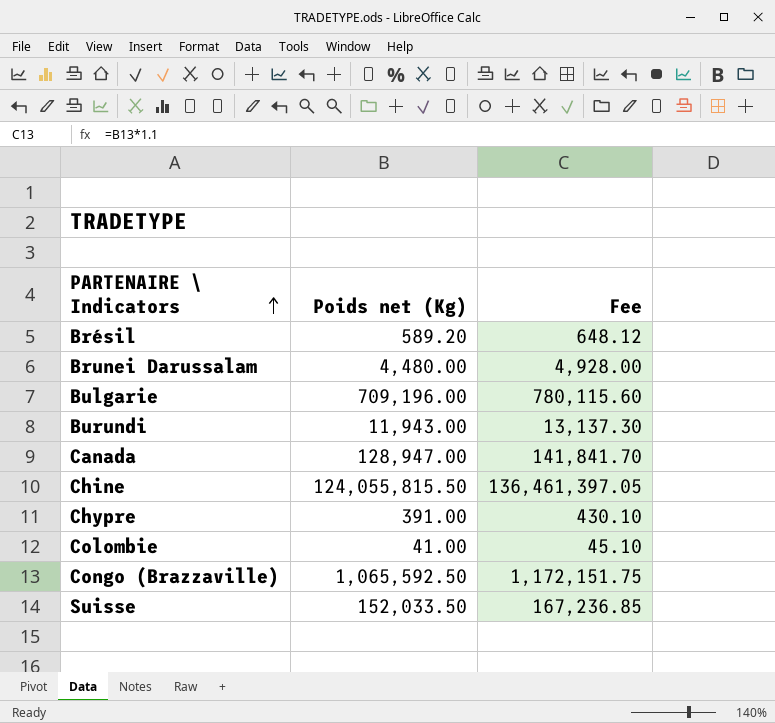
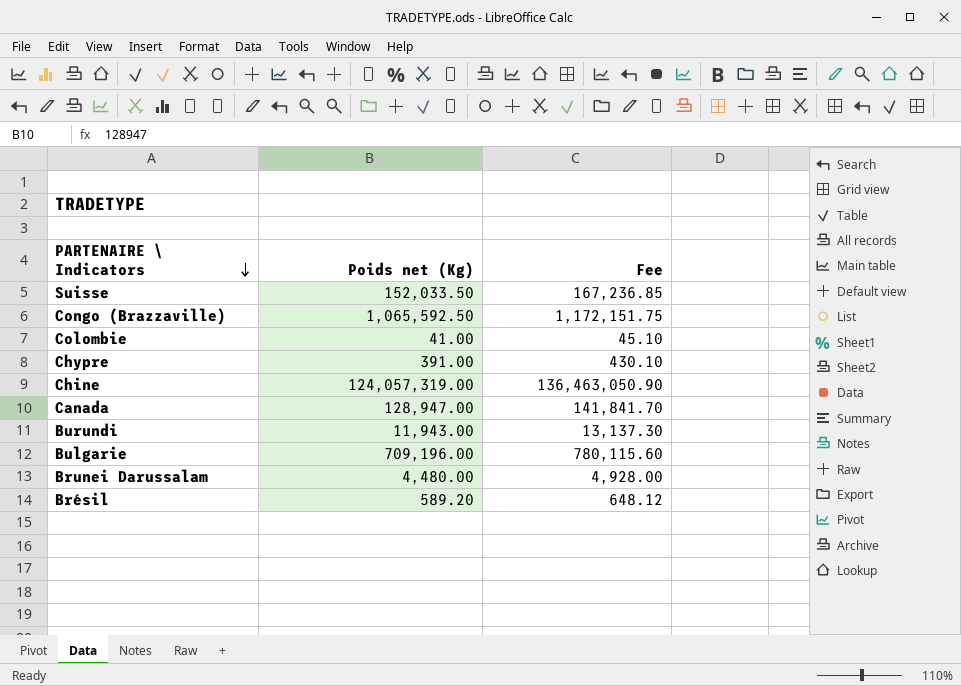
row order: PARTENAIRE \ Indicators ascending -> PARTENAIRE \ Indicators descending
Chine | Poids net (Kg): 124,055,815.50 -> 124,057,319.00
Chine | Fee: 136,461,397.05 -> 136,463,050.90

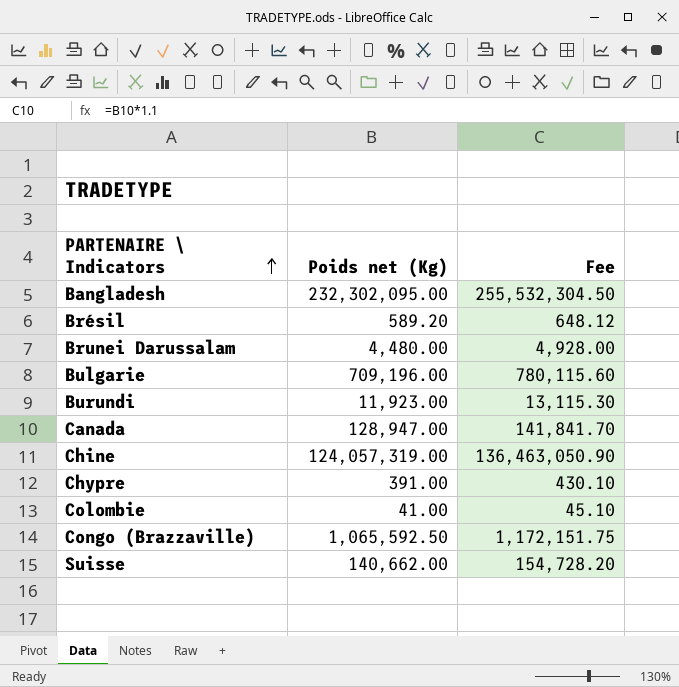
row order: PARTENAIRE \ Indicators descending -> PARTENAIRE \ Indicators ascending
row Bangladesh: none -> 232,302,095.00 | 255,532,304.50
Burundi | Poids net (Kg): 11,943.00 -> 11,923.00
Burundi | Fee: 13,137.30 -> 13,115.30
Suisse | Poids net (Kg): 152,033.50 -> 140,662.00
Suisse | Fee: 167,236.85 -> 154,728.20

